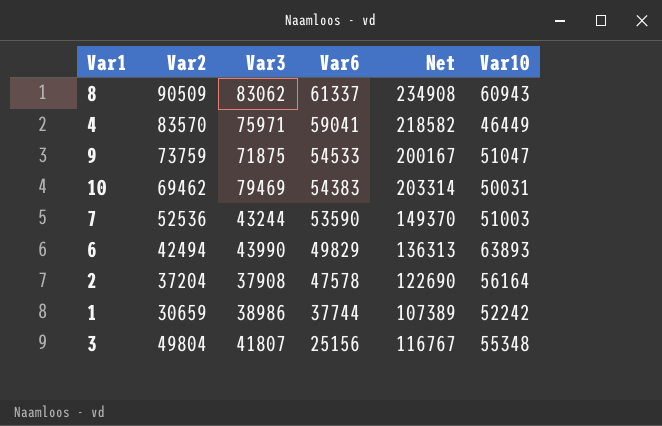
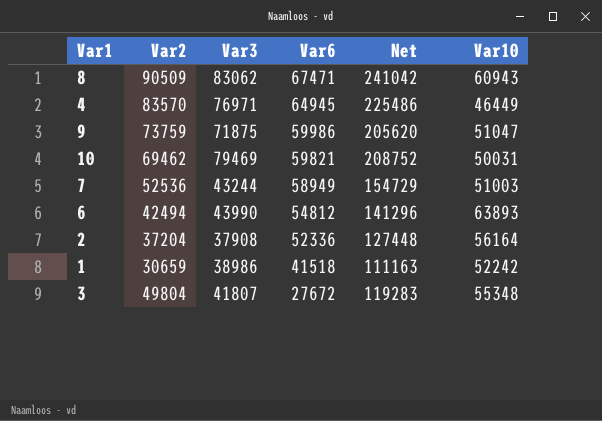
8 | Var6: 61337 -> 67471
8 | Net: 234908 -> 241042
4 | Var3: 75971 -> 76971
4 | Var6: 59041 -> 64945
4 | Net: 218582 -> 225486
9 | Var6: 54533 -> 59986
9 | Net: 200167 -> 205620
10 | Var6: 54383 -> 59821
10 | Net: 203314 -> 208752
7 | Var6: 53590 -> 58949
7 | Net: 149370 -> 154729
6 | Var6: 49829 -> 54812
6 | Net: 136313 -> 141296
2 | Var6: 47578 -> 52336
2 | Net: 122690 -> 127448
1 | Var6: 37744 -> 41518
1 | Net: 107389 -> 111163
3 | Var6: 25156 -> 27672
3 | Net: 116767 -> 119283

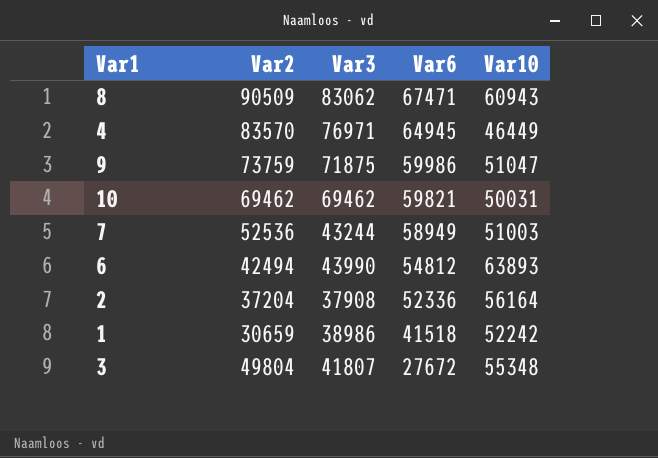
column Net | formula: [Var2] + [Var3] + [Var6] -> none
10 | Var3: 79469 -> 69462

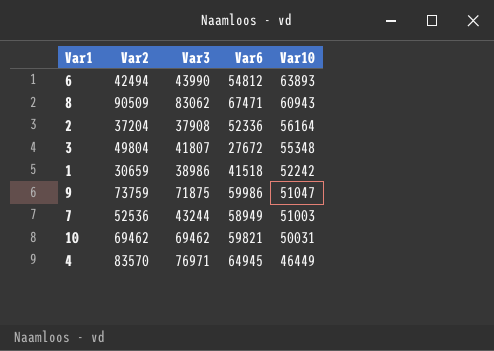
row order: Var6 descending -> Var10 descending

